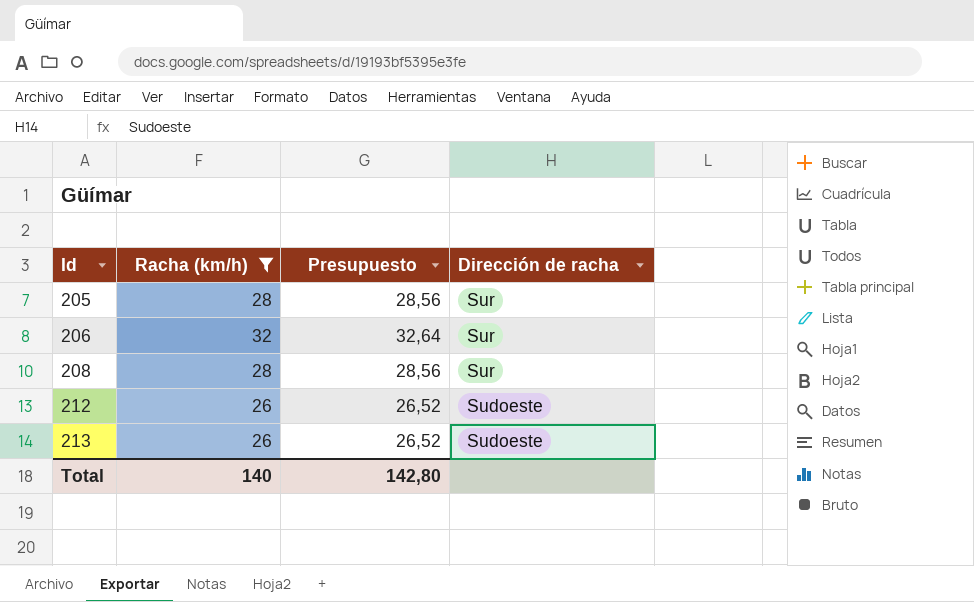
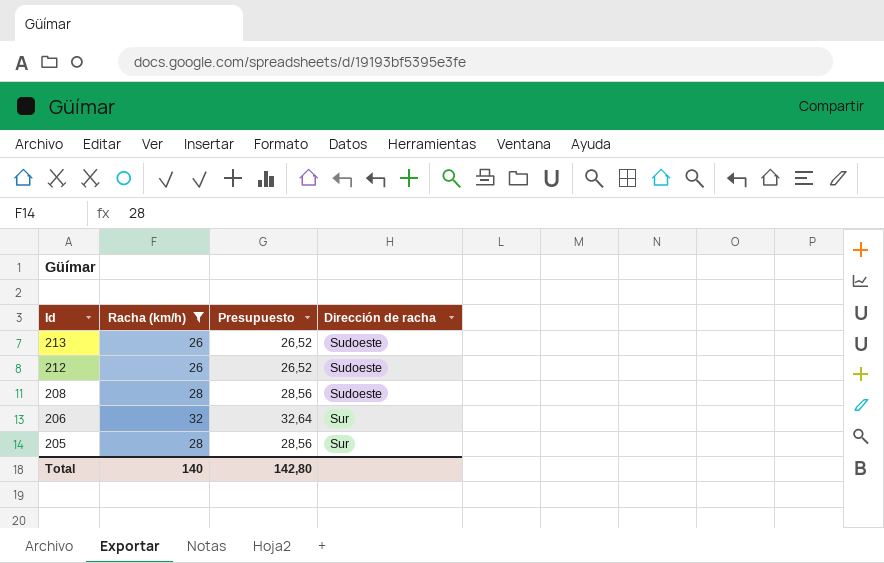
row order: Id ascending -> Id descending
208 | Dirección de racha: Sur -> Sudoeste

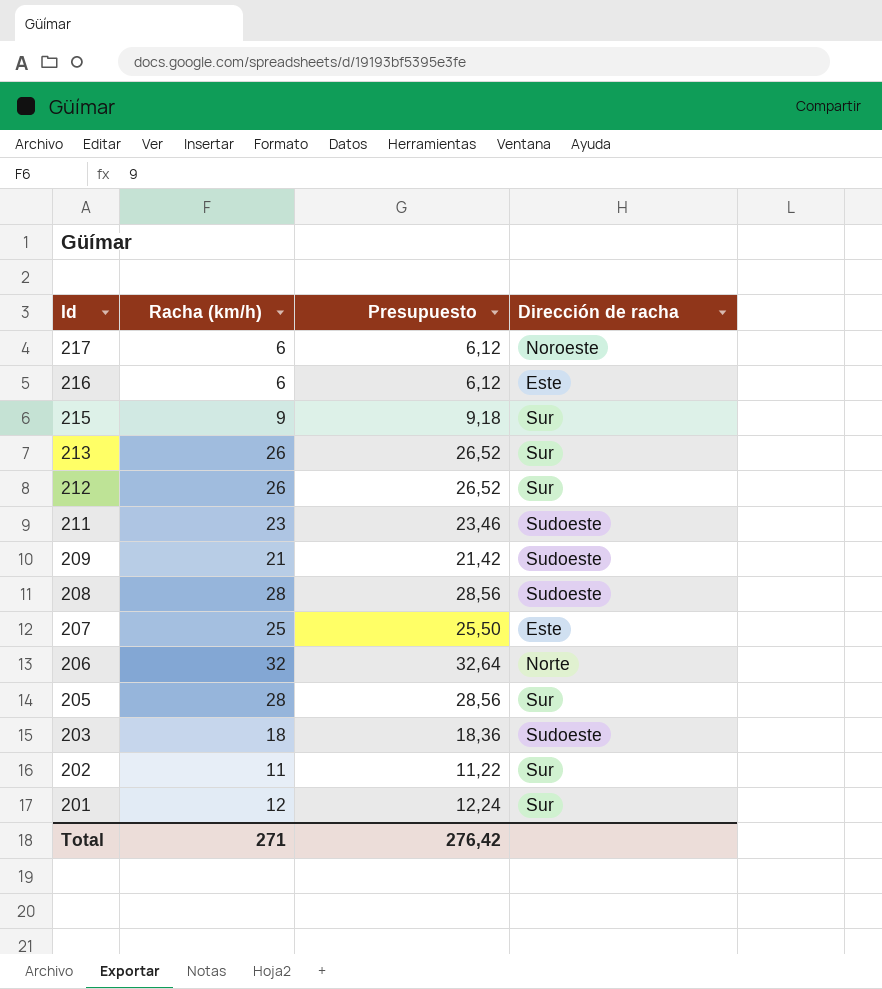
filter: Racha (km/h) >= 26 -> none
213 | Dirección de racha: Sudoeste -> Sur
212 | Dirección de racha: Sudoeste -> Sur
206 | Dirección de racha: Sur -> Norte
Total | Racha (km/h): 140 -> 271
Total | Presupuesto: 142,80 -> 276,42

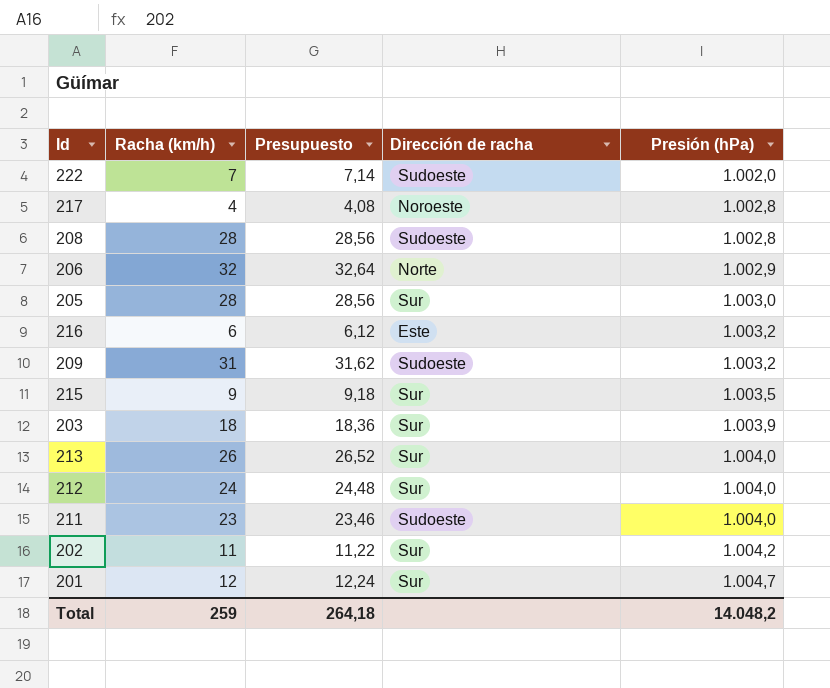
row order: Id descending -> Presión (hPa) ascending
column Presión (hPa) | position: none -> 5
row 207: 25 | 25,50 | Este -> none
row 222: none -> 7 | 7,14 | Sudoeste | 1.002,0
217 | Racha (km/h): 6 -> 4
217 | Presupuesto: 6,12 -> 4,08
209 | Racha (km/h): 21 -> 31
209 | Presupuesto: 21,42 -> 31,62
203 | Dirección de racha: Sudoeste -> Sur
212 | Racha (km/h): 26 -> 24
212 | Presupuesto: 26,52 -> 24,48
Total | Racha (km/h): 271 -> 259
Total | Presupuesto: 276,42 -> 264,18

